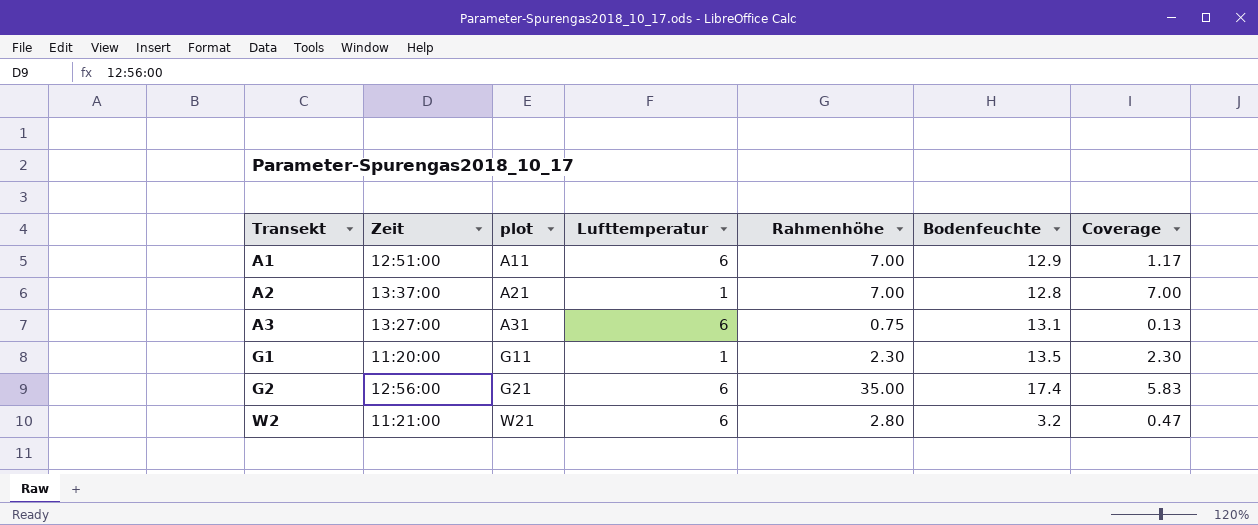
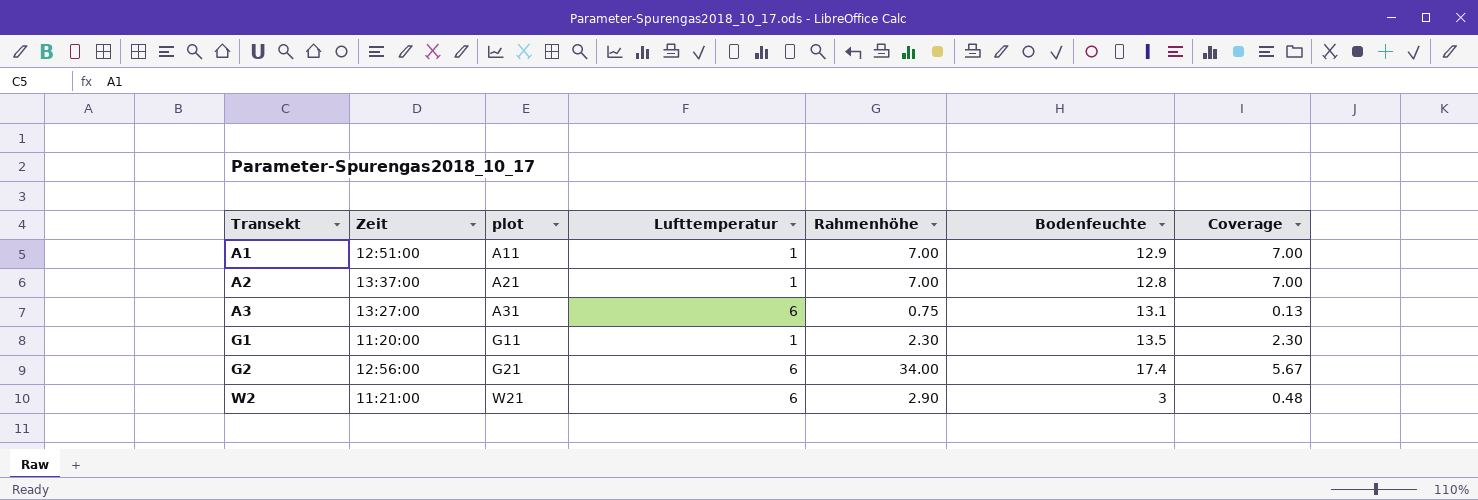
A1 | Lufttemperatur: 6 -> 1
A1 | Coverage: 1.17 -> 7.00
G2 | Rahmenhöhe: 35.00 -> 34.00
G2 | Coverage: 5.83 -> 5.67
W2 | Rahmenhöhe: 2.80 -> 2.90
W2 | Bodenfeuchte: 3.2 -> 3
W2 | Coverage: 0.47 -> 0.48

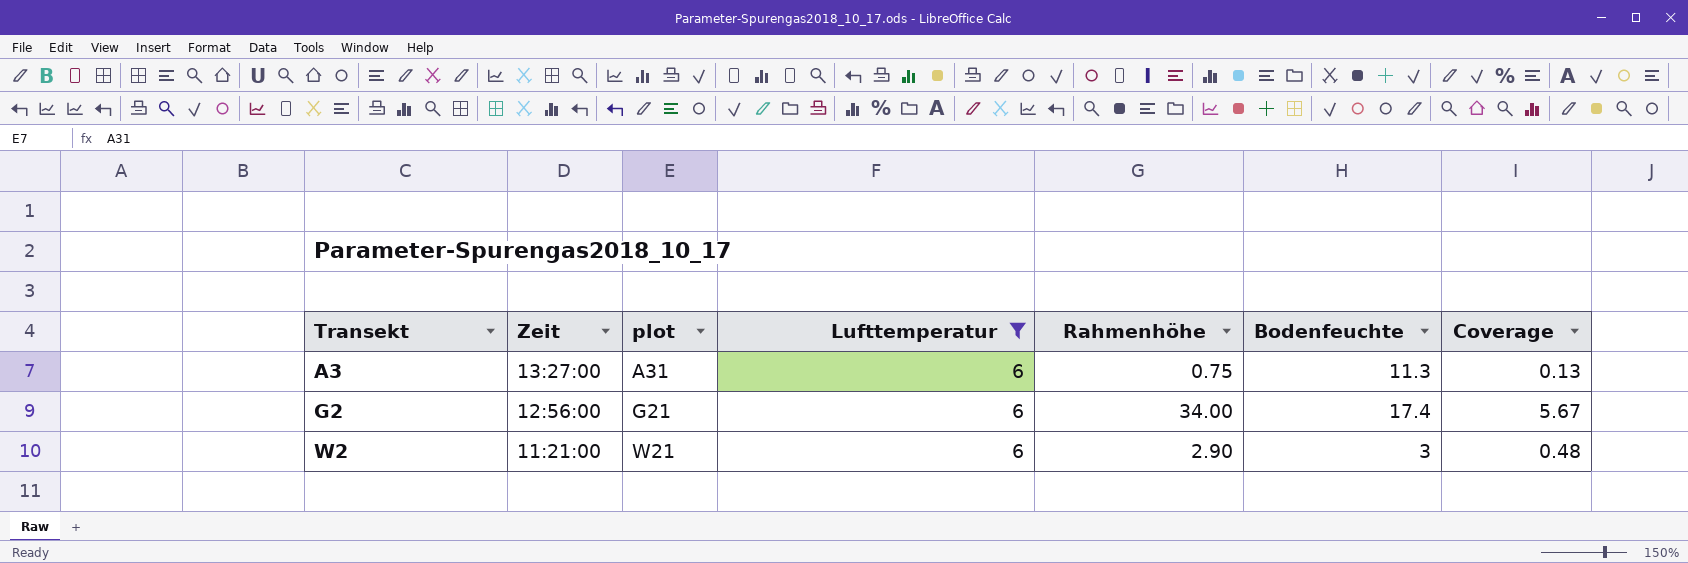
filter: none -> Lufttemperatur = 6
A3 | Bodenfeuchte: 13.1 -> 11.3

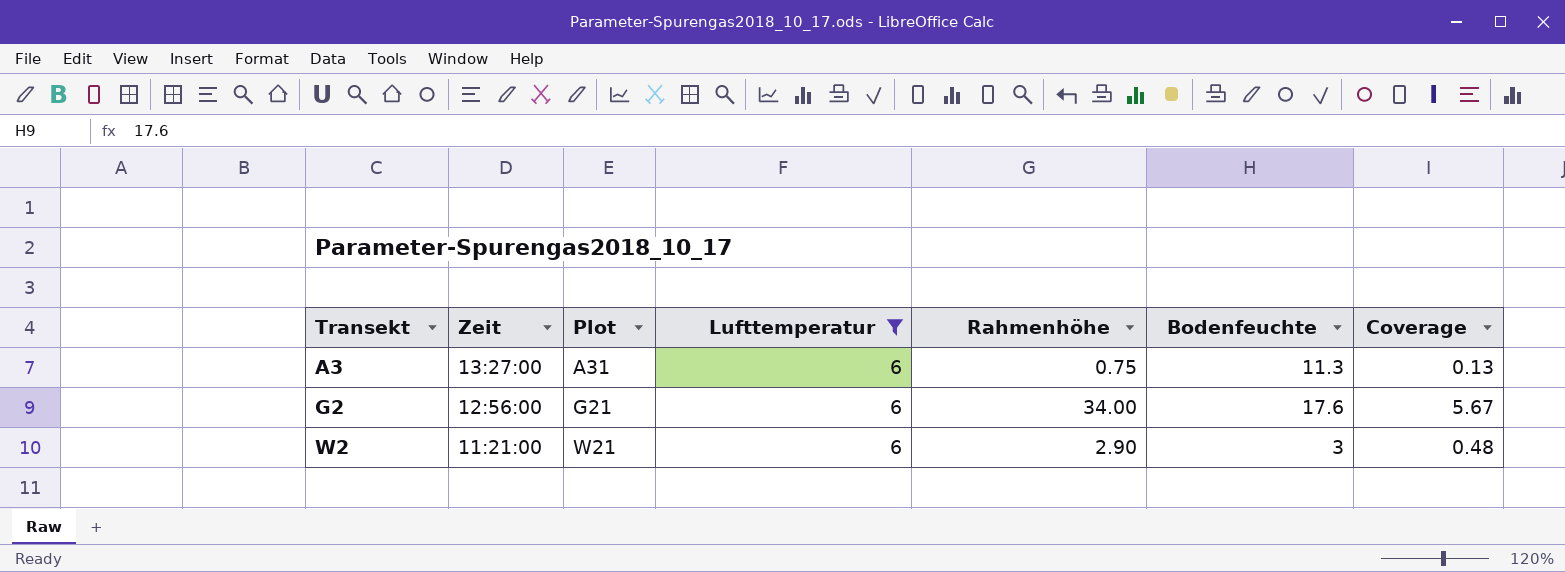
column name: plot -> Plot
G2 | Bodenfeuchte: 17.4 -> 17.6

